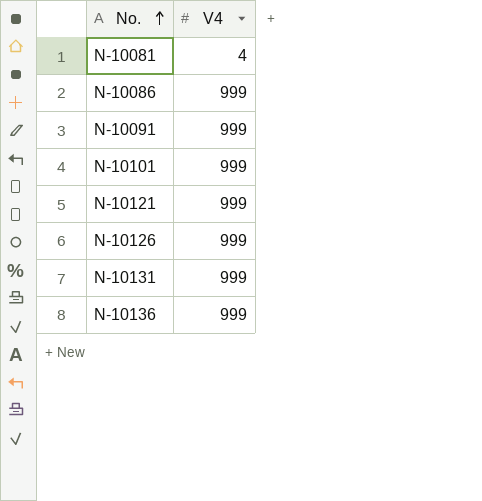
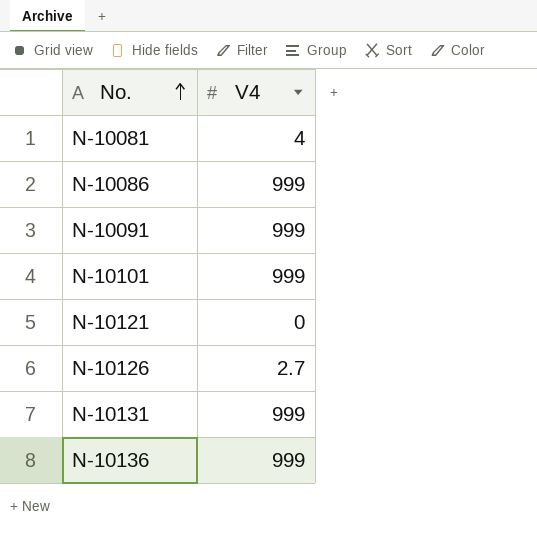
N-10121 | V4: 999 -> 0
N-10126 | V4: 999 -> 2.7

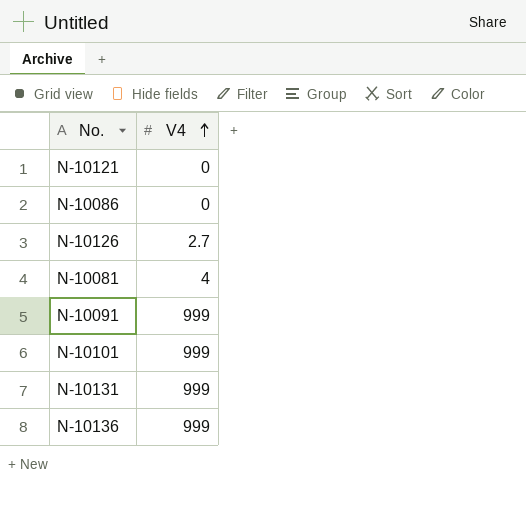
row order: No. ascending -> V4 ascending
N-10086 | V4: 999 -> 0

